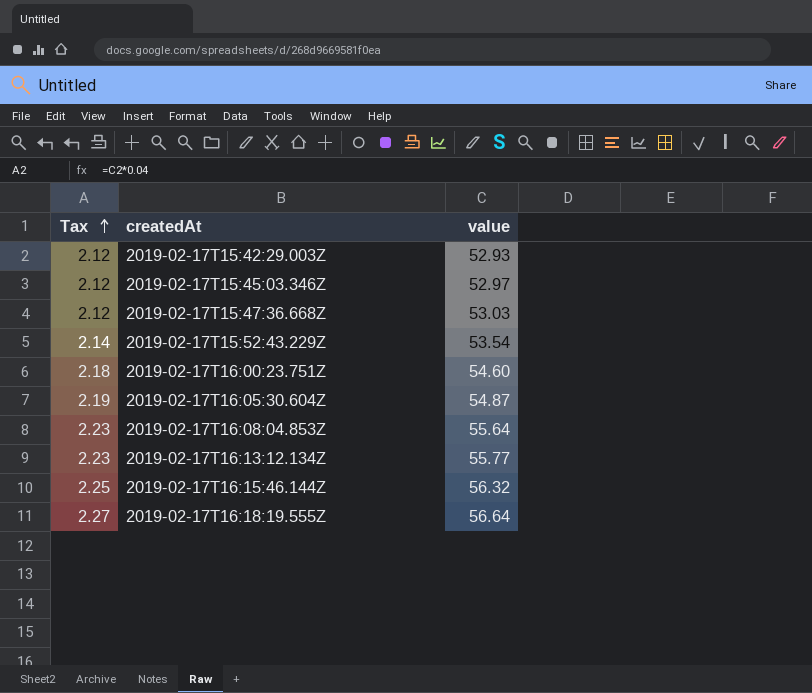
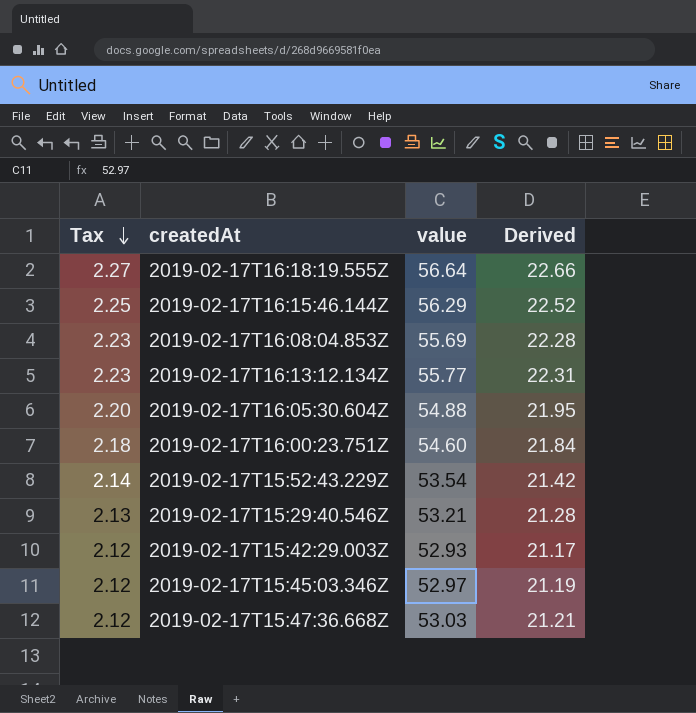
row order: Tax ascending -> Tax descending
column Derived | formula: none -> [value] * 0.4
2019-02-17T16:15:46.144Z | value: 56.32 -> 56.29
2019-02-17T16:08:04.853Z | value: 55.64 -> 55.69
2019-02-17T16:05:30.604Z | Tax: 2.19 -> 2.20
2019-02-17T16:05:30.604Z | value: 54.87 -> 54.88
row 2019-02-17T15:29:40.546Z: none -> 2.13 | 53.21 | 21.28

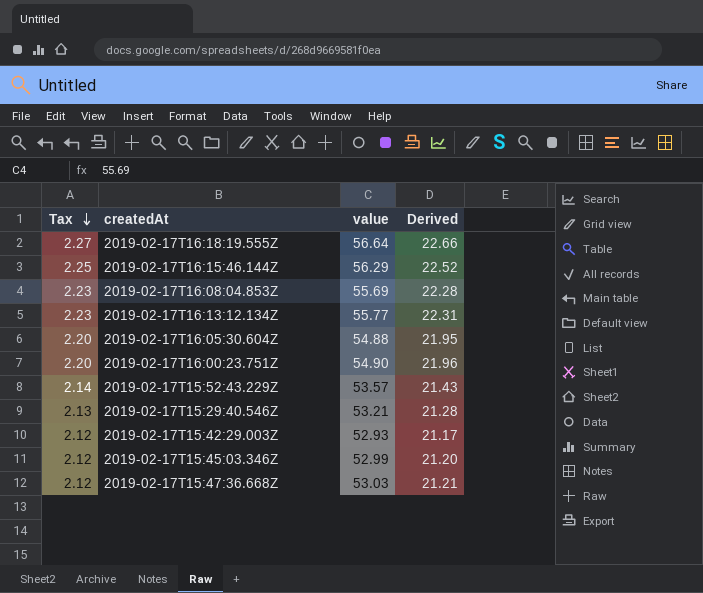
2019-02-17T16:00:23.751Z | Tax: 2.18 -> 2.20
2019-02-17T16:00:23.751Z | value: 54.60 -> 54.90
2019-02-17T16:00:23.751Z | Derived: 21.84 -> 21.96
2019-02-17T15:52:43.229Z | value: 53.54 -> 53.57
2019-02-17T15:52:43.229Z | Derived: 21.42 -> 21.43
2019-02-17T15:45:03.346Z | value: 52.97 -> 52.99
2019-02-17T15:45:03.346Z | Derived: 21.19 -> 21.20

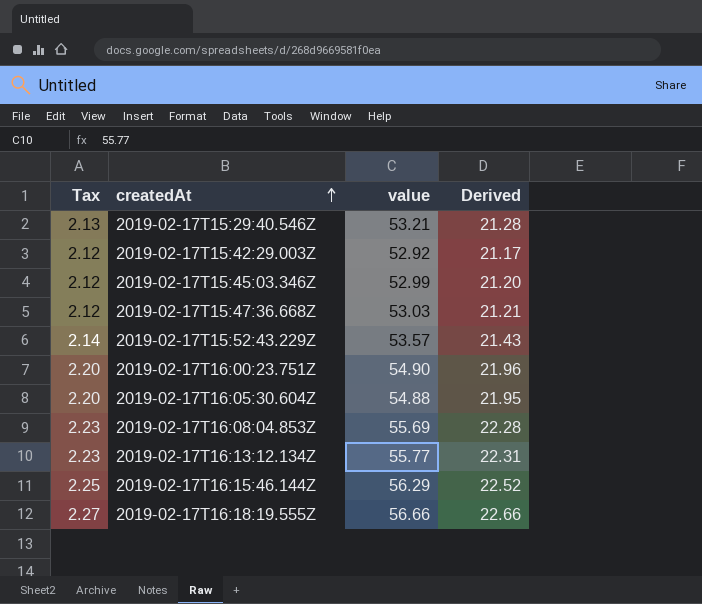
row order: Tax descending -> createdAt ascending
2019-02-17T15:42:29.003Z | value: 52.93 -> 52.92
2019-02-17T16:18:19.555Z | value: 56.64 -> 56.66

